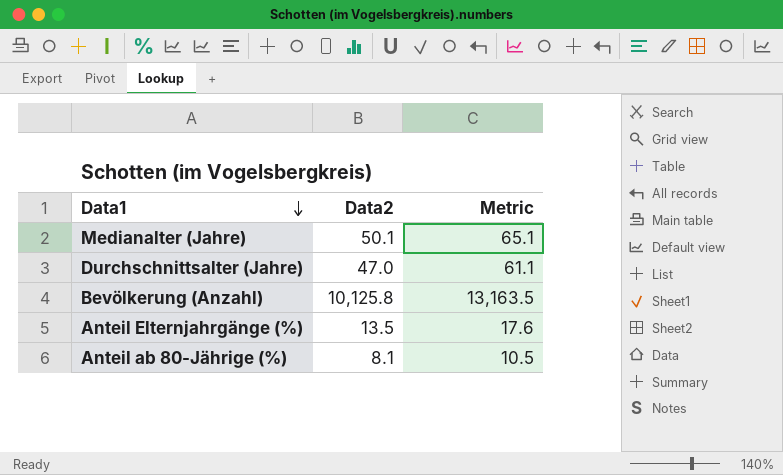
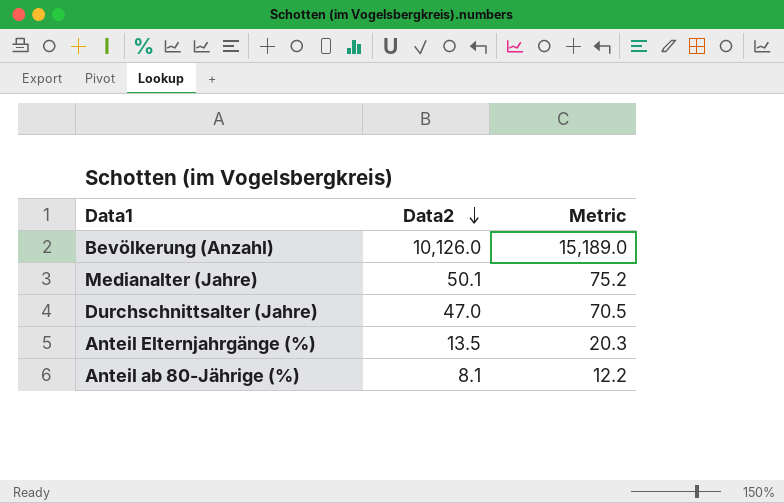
row order: Data1 descending -> Data2 descending
column Metric | formula: [Data2] * 1.3 -> [Data2] * 1.5
Bevölkerung (Anzahl) | Data2: 10,125.8 -> 10,126.0

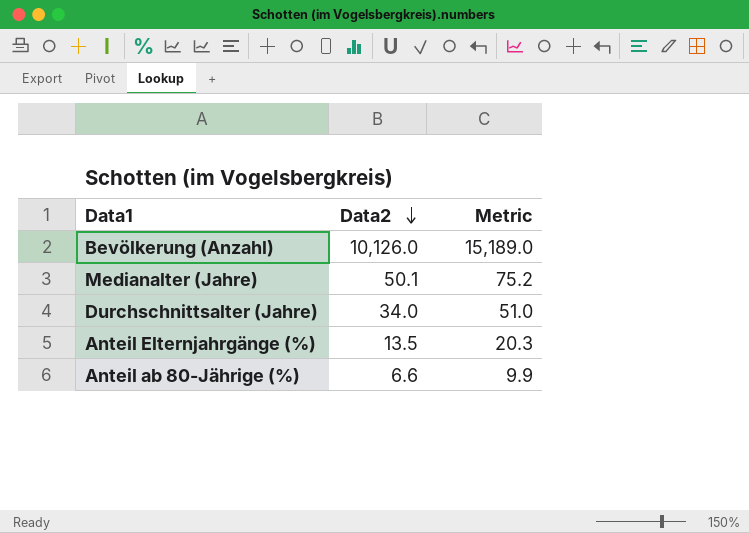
Durchschnittsalter (Jahre) | Data2: 47.0 -> 34.0
Durchschnittsalter (Jahre) | Metric: 70.5 -> 51.0
Anteil ab 80-Jährige (%) | Data2: 8.1 -> 6.6
Anteil ab 80-Jährige (%) | Metric: 12.2 -> 9.9

